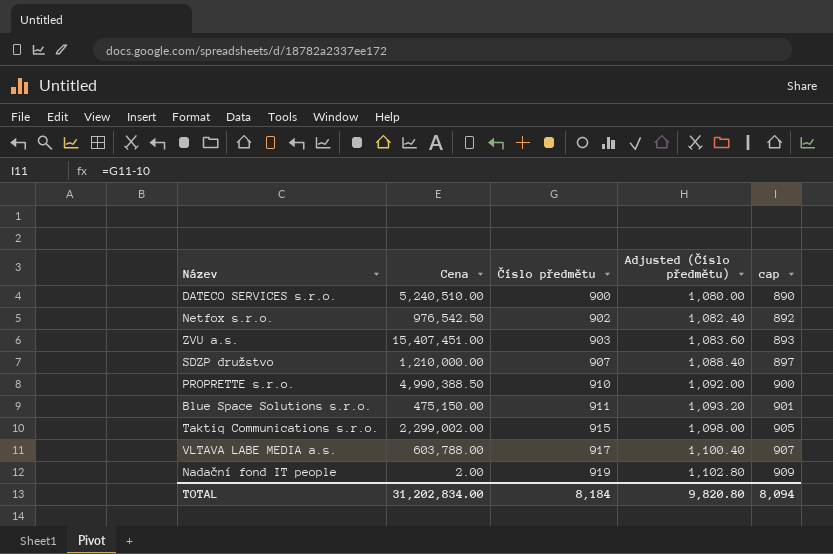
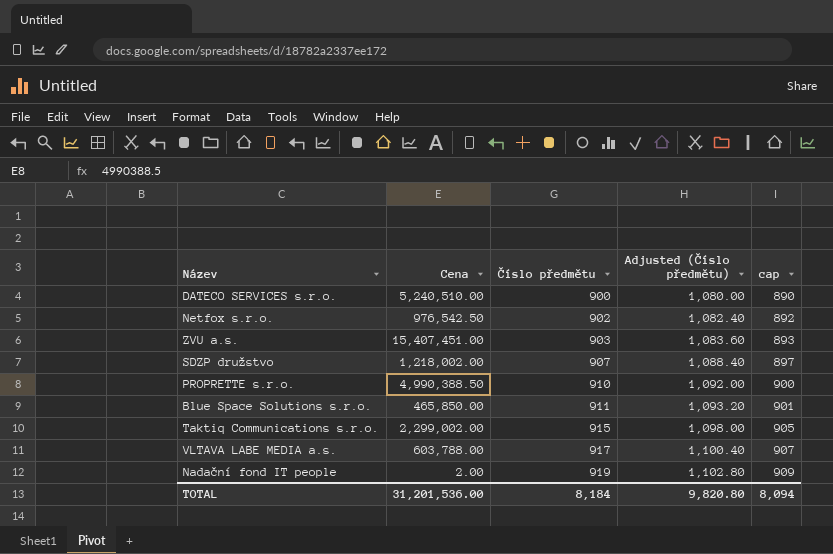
SDZP družstvo | Cena: 1,210,000.00 -> 1,218,002.00
Blue Space Solutions s.r.o. | Cena: 475,150.00 -> 465,850.00
TOTAL | Cena: 31,202,834.00 -> 31,201,536.00

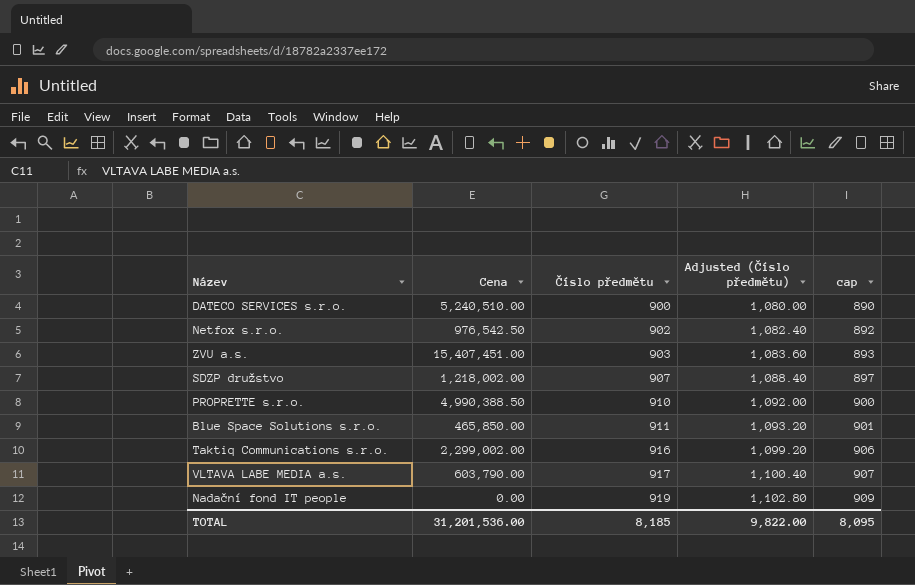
Taktiq Communications s.r.o. | Číslo předmětu: 915 -> 916
Taktiq Communications s.r.o. | Adjusted (Číslo předmětu): 1,098.00 -> 1,099.20
Taktiq Communications s.r.o. | cap: 905 -> 906
VLTAVA LABE MEDIA a.s. | Cena: 603,788.00 -> 603,790.00
Nadační fond IT people | Cena: 2.00 -> 0.00
TOTAL | Číslo předmětu: 8,184 -> 8,185
TOTAL | Adjusted (Číslo předmětu): 9,820.80 -> 9,822.00
TOTAL | cap: 8,094 -> 8,095

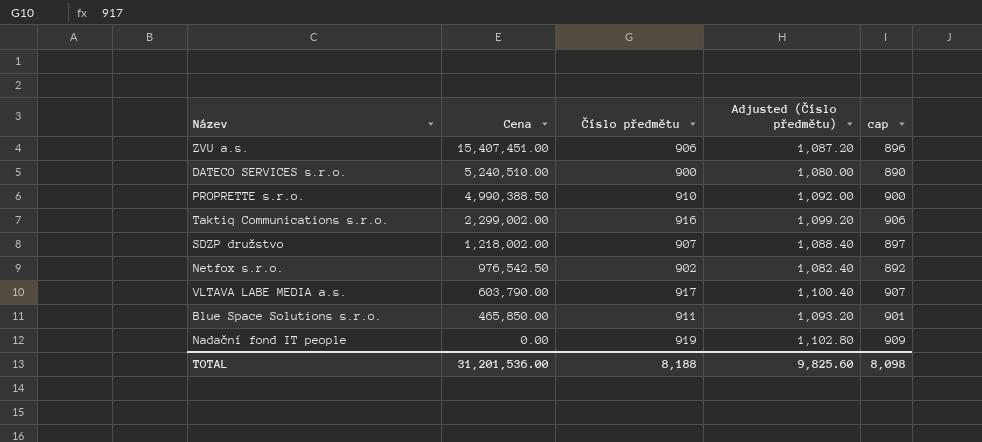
row order: Číslo předmětu ascending -> Cena descending
ZVU a.s. | Číslo předmětu: 903 -> 906
ZVU a.s. | Adjusted (Číslo předmětu): 1,083.60 -> 1,087.20
ZVU a.s. | cap: 893 -> 896
TOTAL | Číslo předmětu: 8,185 -> 8,188
TOTAL | Adjusted (Číslo předmětu): 9,822.00 -> 9,825.60
TOTAL | cap: 8,095 -> 8,098

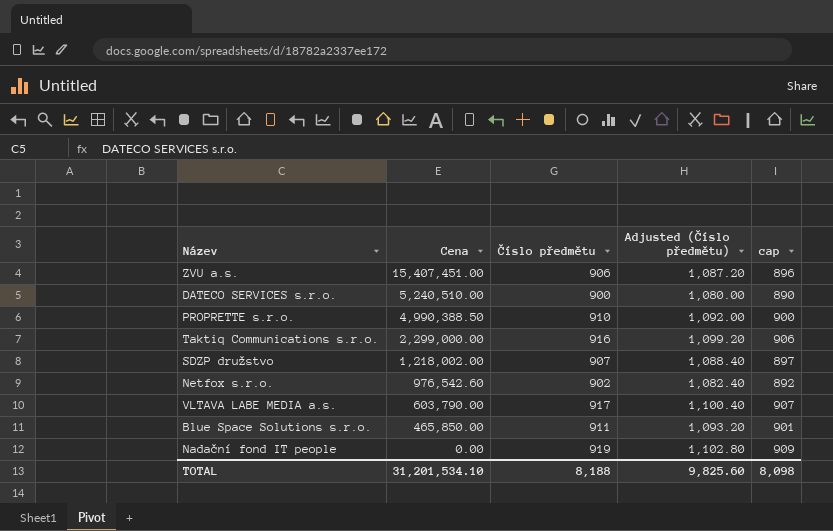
Taktiq Communications s.r.o. | Cena: 2,299,002.00 -> 2,299,000.00
Netfox s.r.o. | Cena: 976,542.50 -> 976,542.60
TOTAL | Cena: 31,201,536.00 -> 31,201,534.10

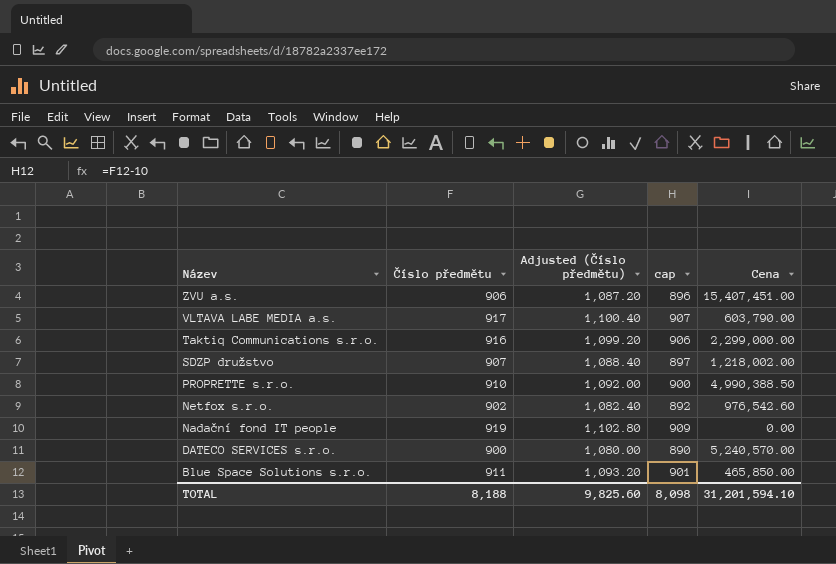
row order: Cena descending -> Název descending
column Cena | position: 2 -> 5
DATECO SERVICES s.r.o. | Cena: 5,240,510.00 -> 5,240,570.00
TOTAL | Cena: 31,201,534.10 -> 31,201,594.10

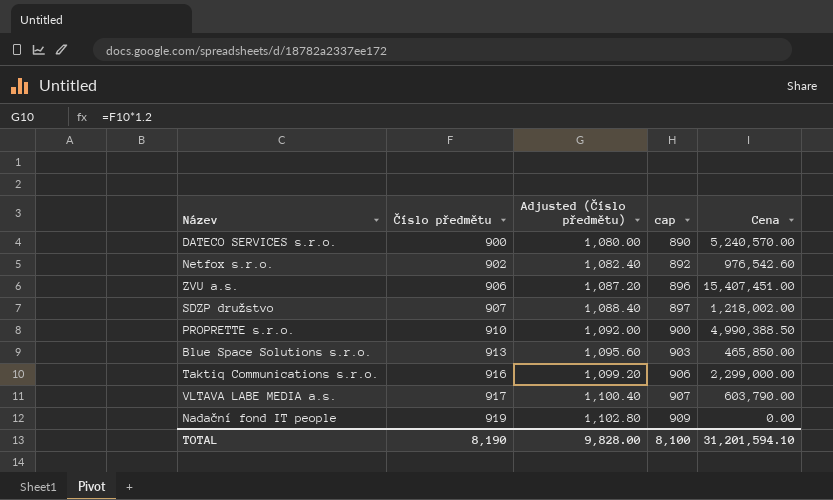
row order: Název descending -> Číslo předmětu ascending
Blue Space Solutions s.r.o. | Číslo předmětu: 911 -> 913
Blue Space Solutions s.r.o. | Adjusted (Číslo předmětu): 1,093.20 -> 1,095.60
Blue Space Solutions s.r.o. | cap: 901 -> 903
TOTAL | Číslo předmětu: 8,188 -> 8,190
TOTAL | Adjusted (Číslo předmětu): 9,825.60 -> 9,828.00
TOTAL | cap: 8,098 -> 8,100

